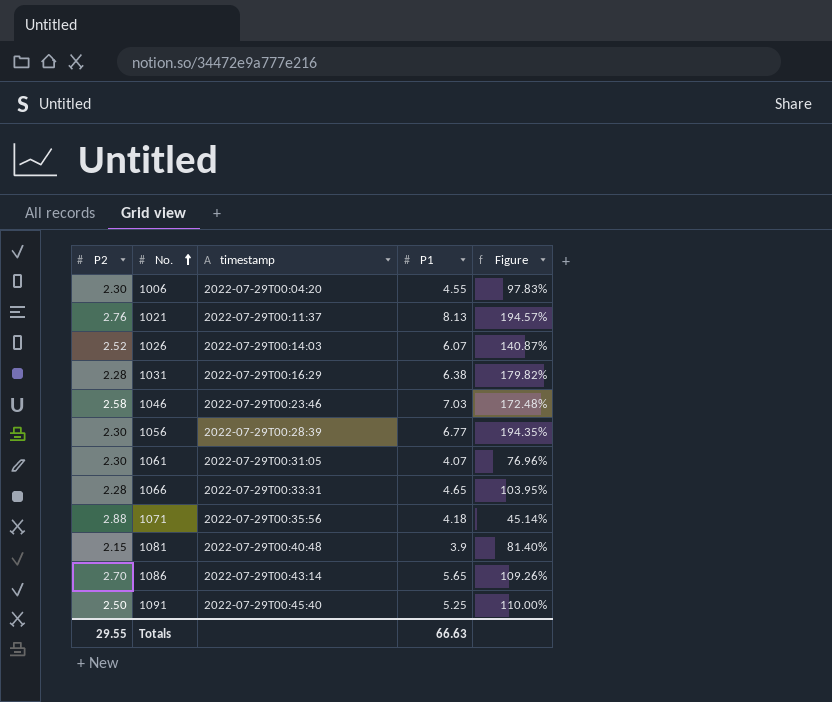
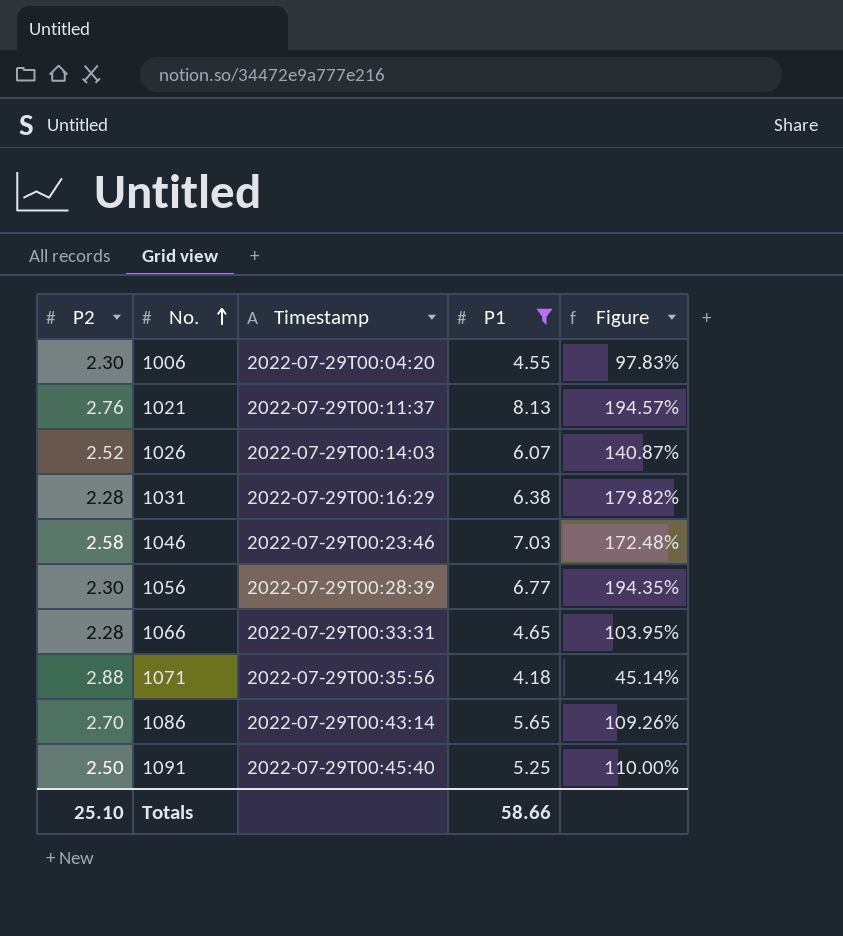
filter: none -> P1 >= 4.18
column name: timestamp -> Timestamp
Totals | P2: 29.55 -> 25.10
Totals | P1: 66.63 -> 58.66

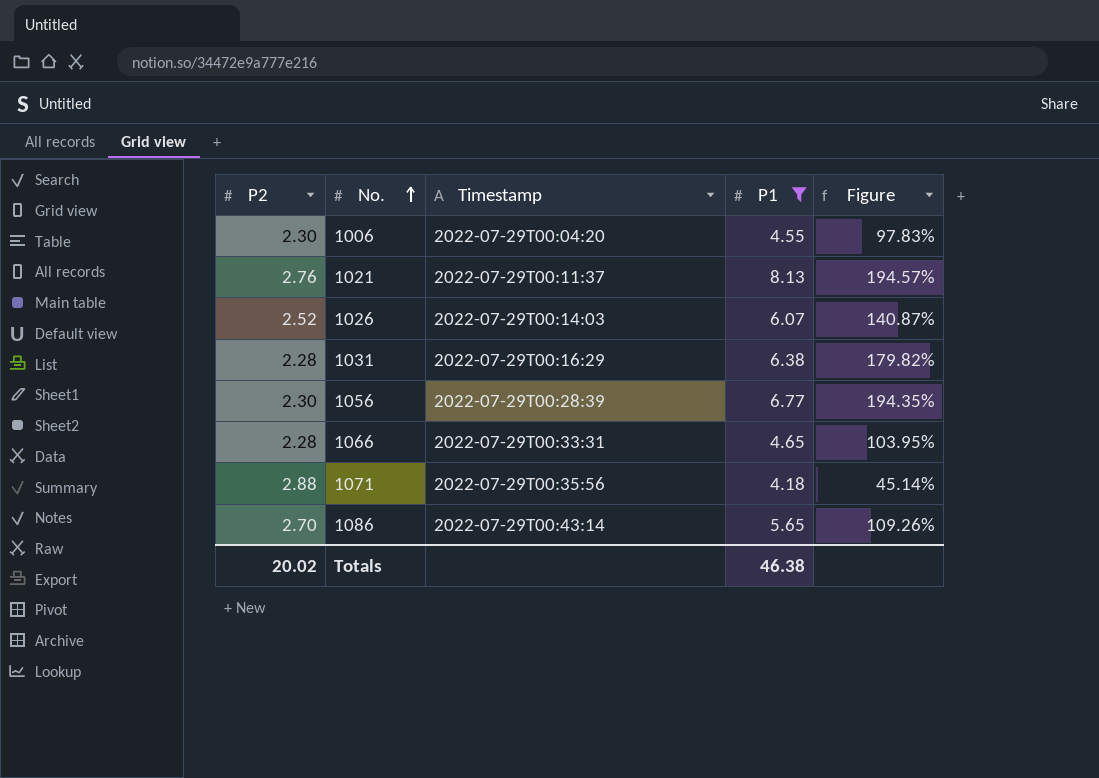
row 1046: 2.58 | 2022-07-29T00:23:46 | 7.03 | 172.48% -> none
row 1091: 2.50 | 2022-07-29T00:45:40 | 5.25 | 110.00% -> none
Totals | P2: 25.10 -> 20.02
Totals | P1: 58.66 -> 46.38

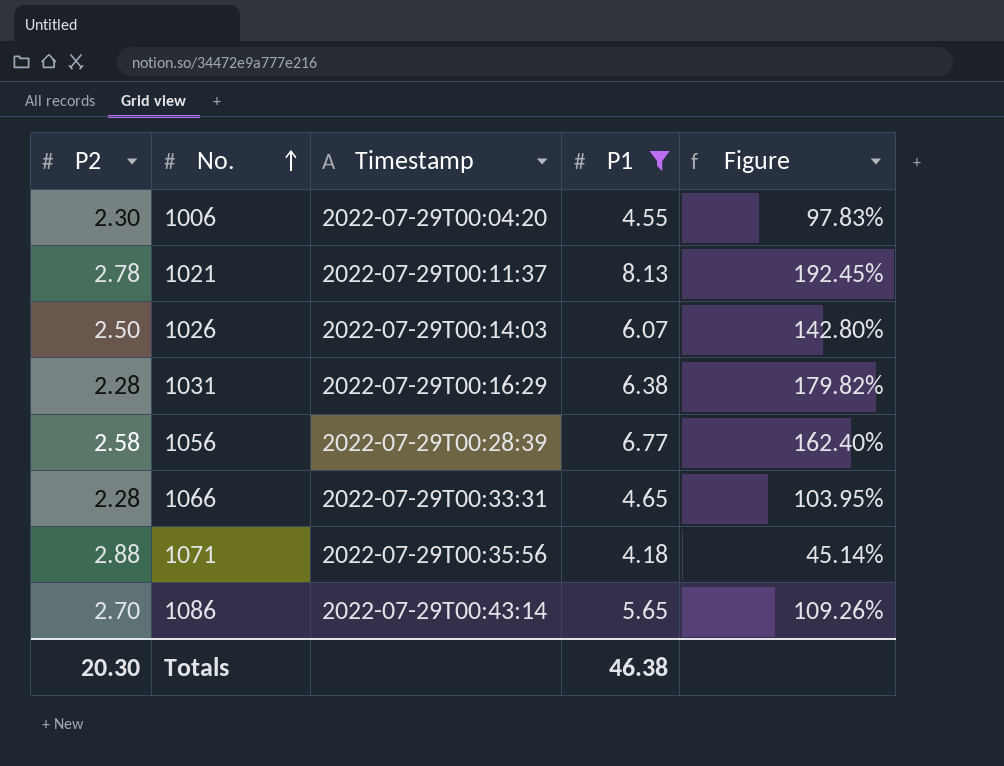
1021 | P2: 2.76 -> 2.78
1021 | Figure: 194.57% -> 192.45%
1026 | P2: 2.52 -> 2.50
1026 | Figure: 140.87% -> 142.80%
1056 | P2: 2.30 -> 2.58
1056 | Figure: 194.35% -> 162.40%
Totals | P2: 20.02 -> 20.30

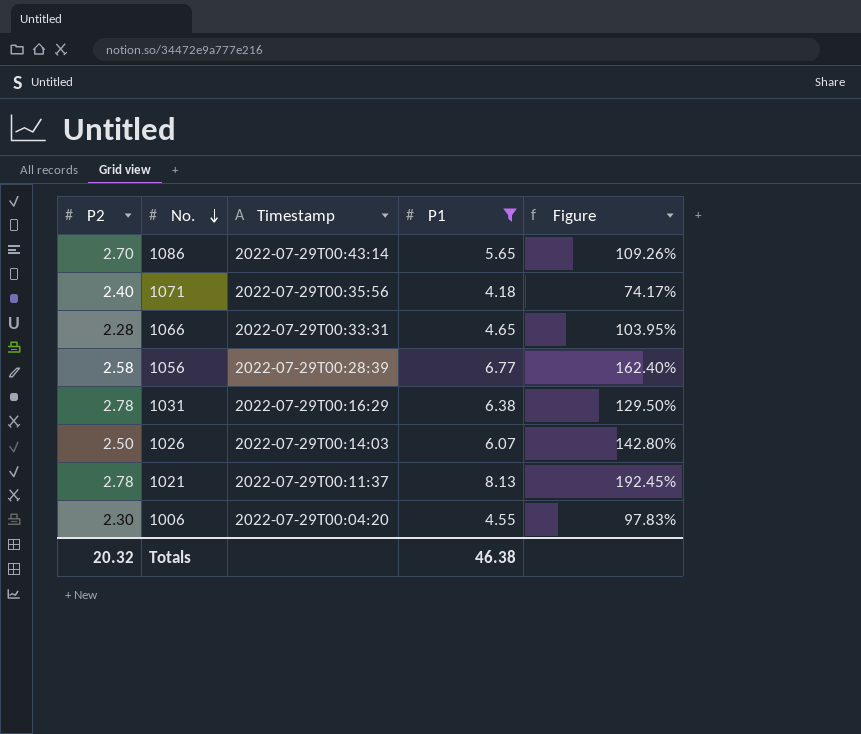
row order: No. ascending -> No. descending
1071 | P2: 2.88 -> 2.40
1071 | Figure: 45.14% -> 74.17%
1031 | P2: 2.28 -> 2.78
1031 | Figure: 179.82% -> 129.50%
Totals | P2: 20.30 -> 20.32

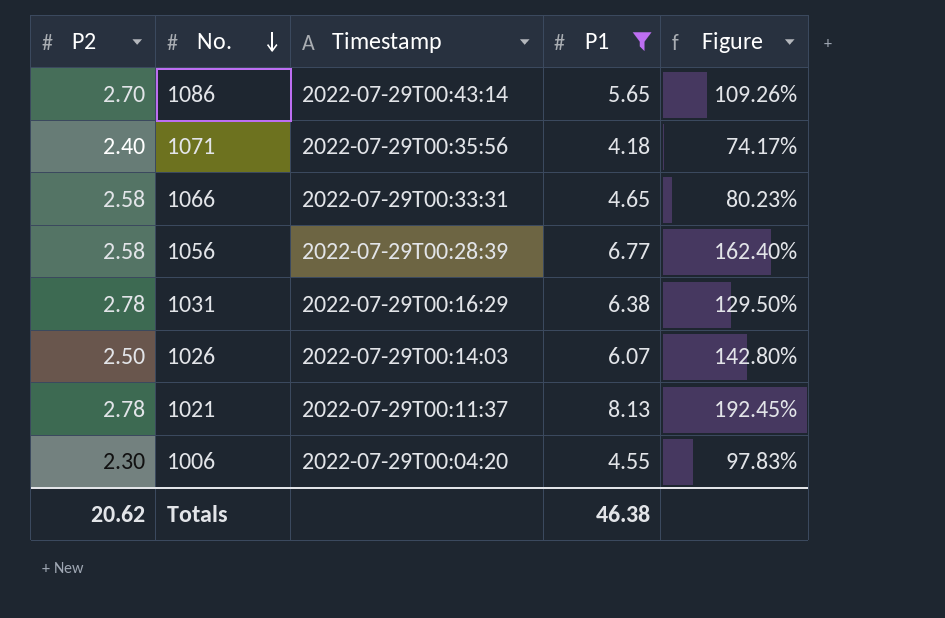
1066 | P2: 2.28 -> 2.58
1066 | Figure: 103.95% -> 80.23%
Totals | P2: 20.32 -> 20.62

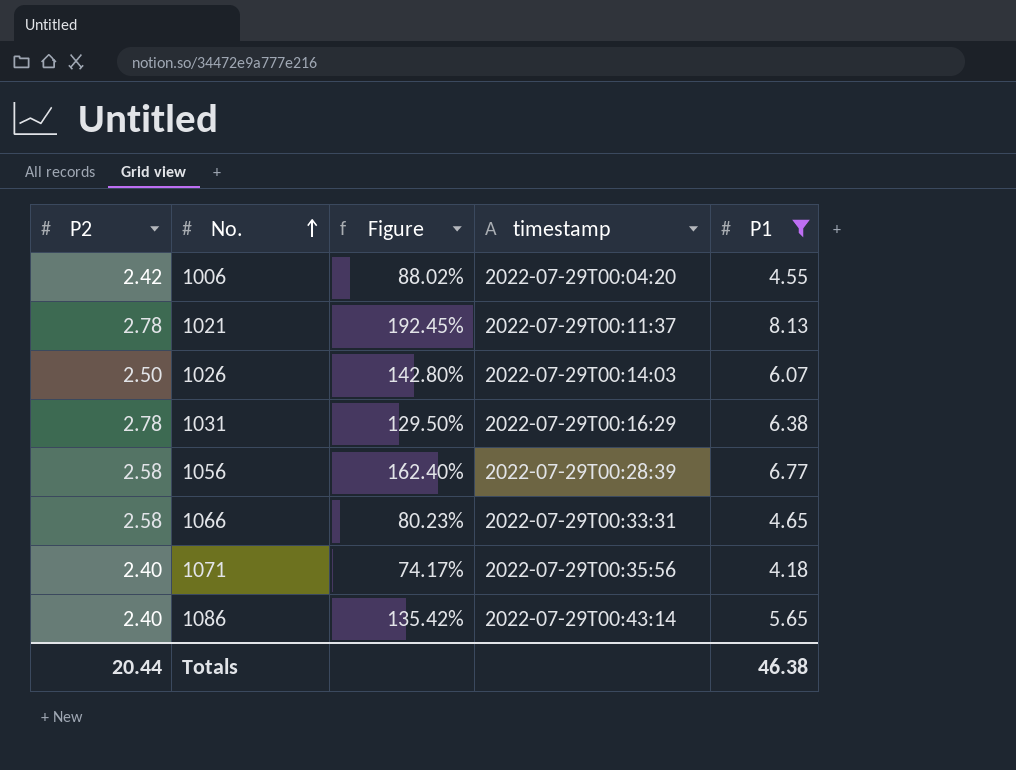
row order: No. descending -> No. ascending
column Figure | position: 5 -> 3
column name: Timestamp -> timestamp
1006 | P2: 2.30 -> 2.42
1006 | Figure: 97.83% -> 88.02%
1086 | P2: 2.70 -> 2.40
1086 | Figure: 109.26% -> 135.42%
Totals | P2: 20.62 -> 20.44

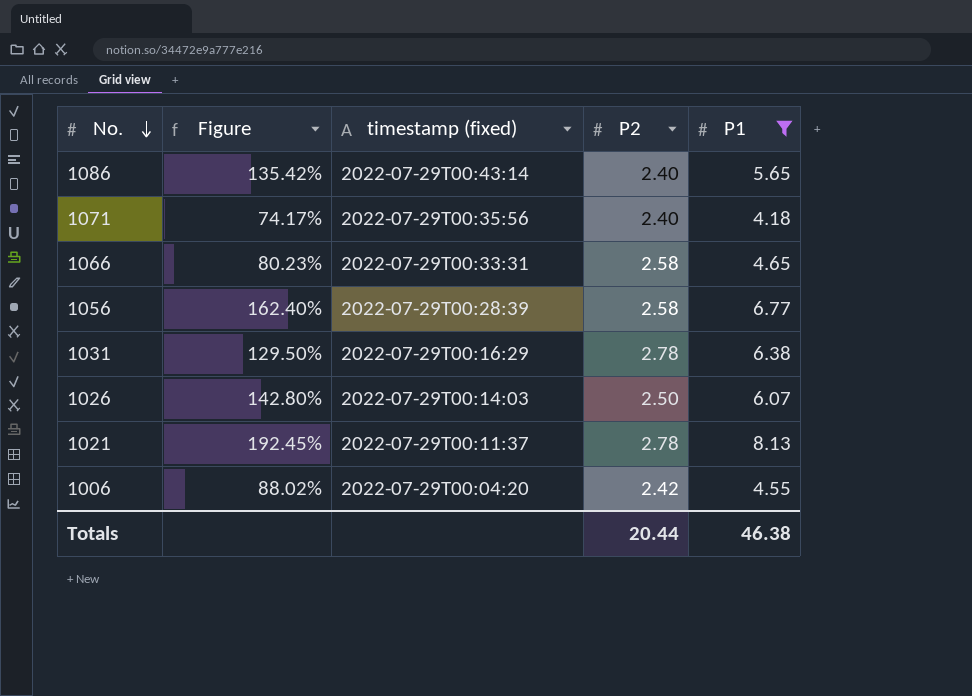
row order: No. ascending -> No. descending
column name: timestamp -> timestamp (fixed)
column P2 | position: 1 -> 4

